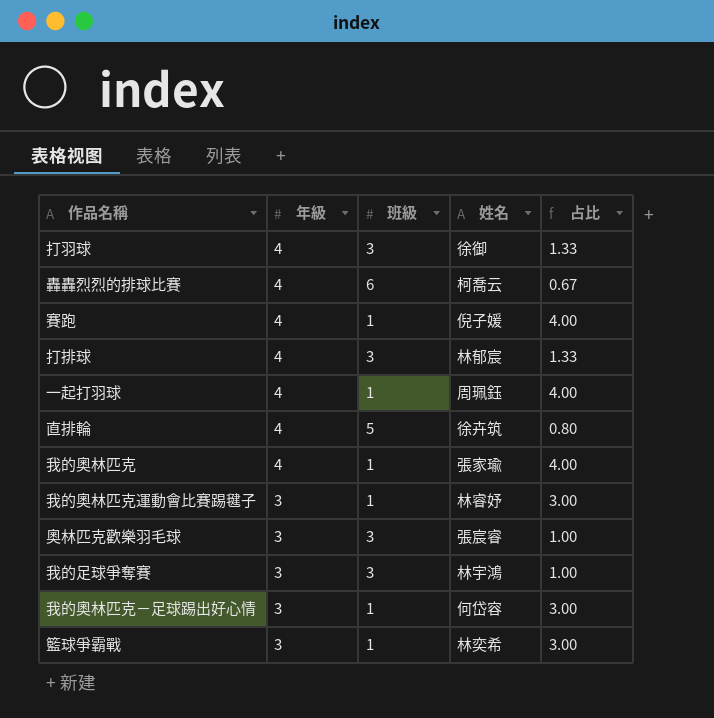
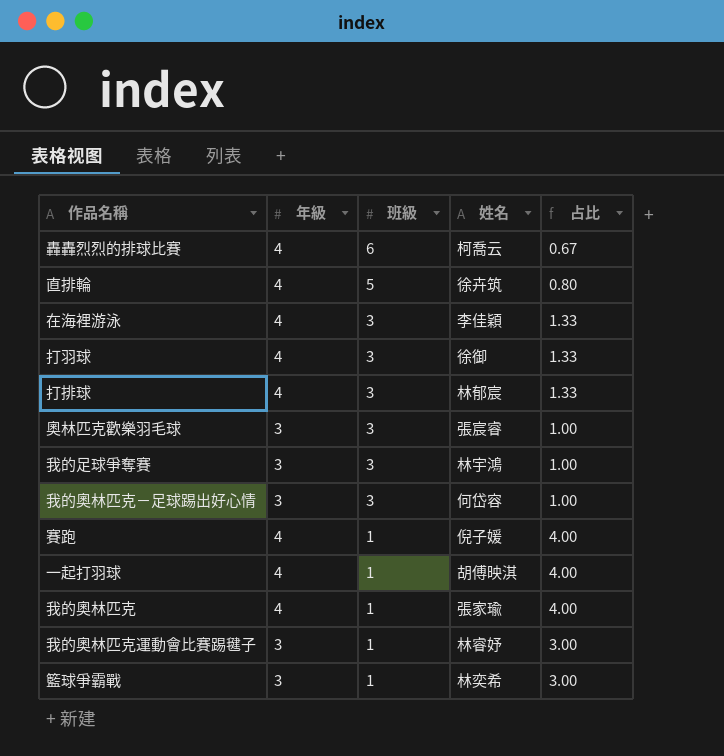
row order: 年級 descending -> 班級 descending
row 在海裡游泳: none -> 4 | 3 | 李佳穎 | 1.33
我的奧林匹克－足球踢出好心情 | 班級: 1 -> 3
我的奧林匹克－足球踢出好心情 | 占比: 3.00 -> 1.00
一起打羽球 | 姓名: 周珮鈺 -> 胡傅映淇

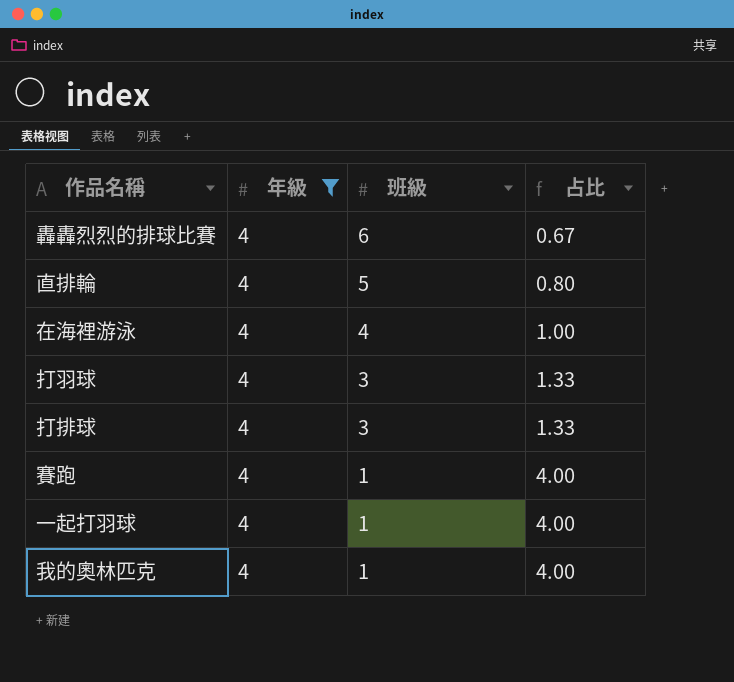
filter: none -> 年級 = 4
column 姓名 | position: 4 -> none
在海裡游泳 | 班級: 3 -> 4
在海裡游泳 | 占比: 1.33 -> 1.00

